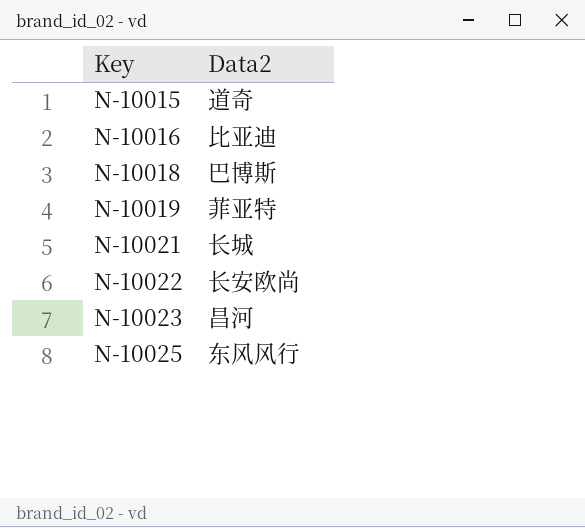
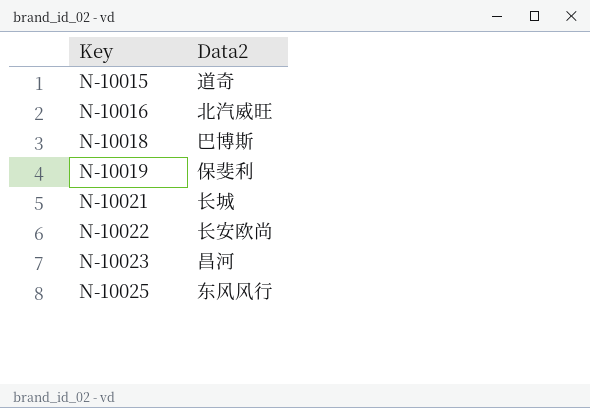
N-10016 | Data2: 比亚迪 -> 北汽威旺
N-10019 | Data2: 菲亚特 -> 保斐利

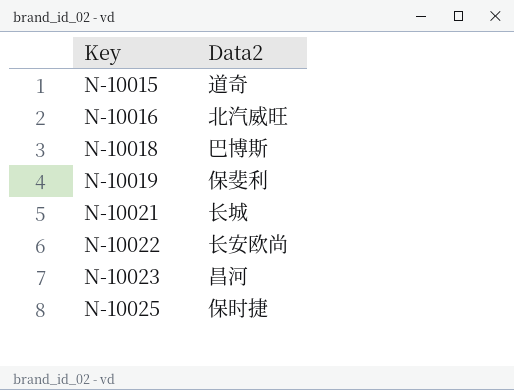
N-10025 | Data2: 东风风行 -> 保时捷

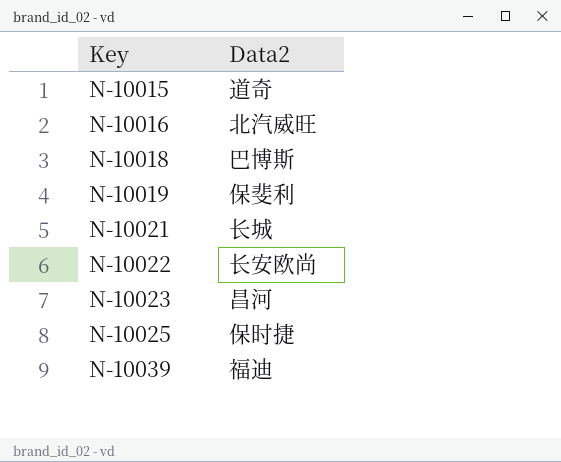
row N-10039: none -> 福迪

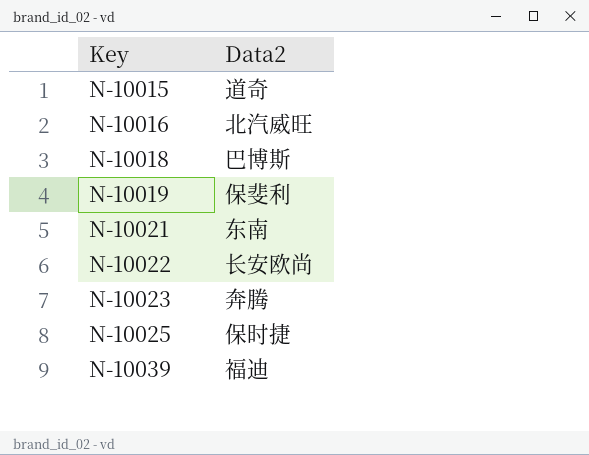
N-10021 | Data2: 长城 -> 东南
N-10023 | Data2: 昌河 -> 奔腾

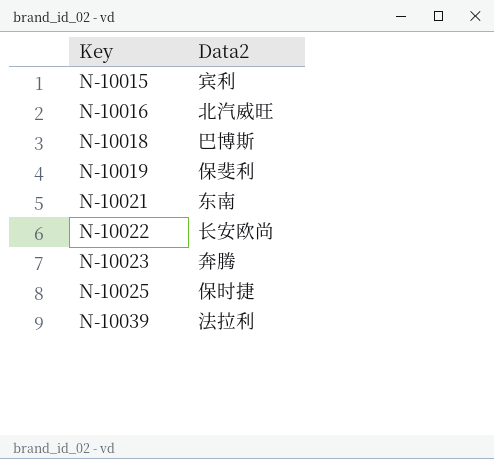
N-10015 | Data2: 道奇 -> 宾利
N-10039 | Data2: 福迪 -> 法拉利

